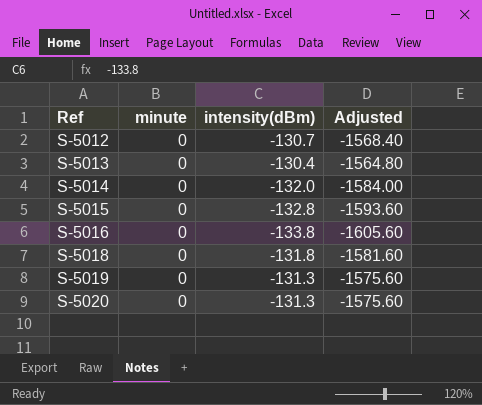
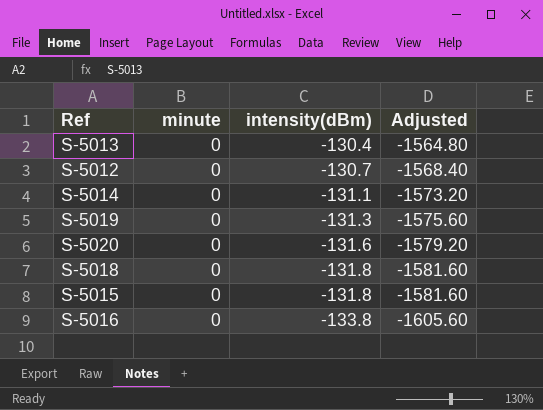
row order: Ref ascending -> intensity(dBm) descending
S-5014 | intensity(dBm): -132.0 -> -131.1
S-5014 | Adjusted: -1584.00 -> -1573.20
S-5020 | intensity(dBm): -131.3 -> -131.6
S-5020 | Adjusted: -1575.60 -> -1579.20
S-5015 | intensity(dBm): -132.8 -> -131.8
S-5015 | Adjusted: -1593.60 -> -1581.60

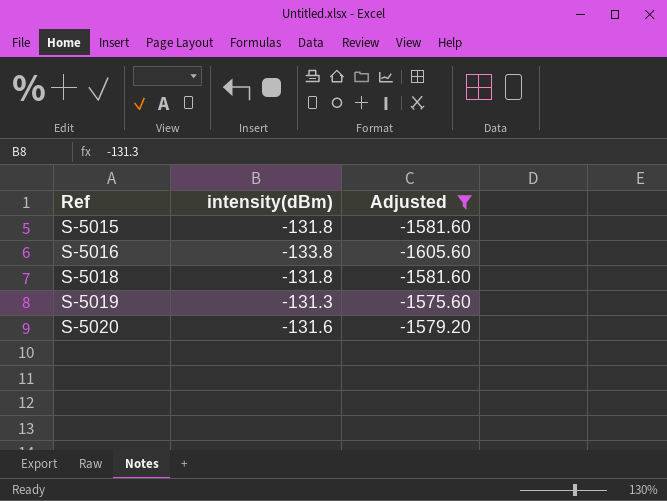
filter: none -> Adjusted <= -1575.60
row order: intensity(dBm) descending -> Ref ascending
column minute | position: 2 -> none

